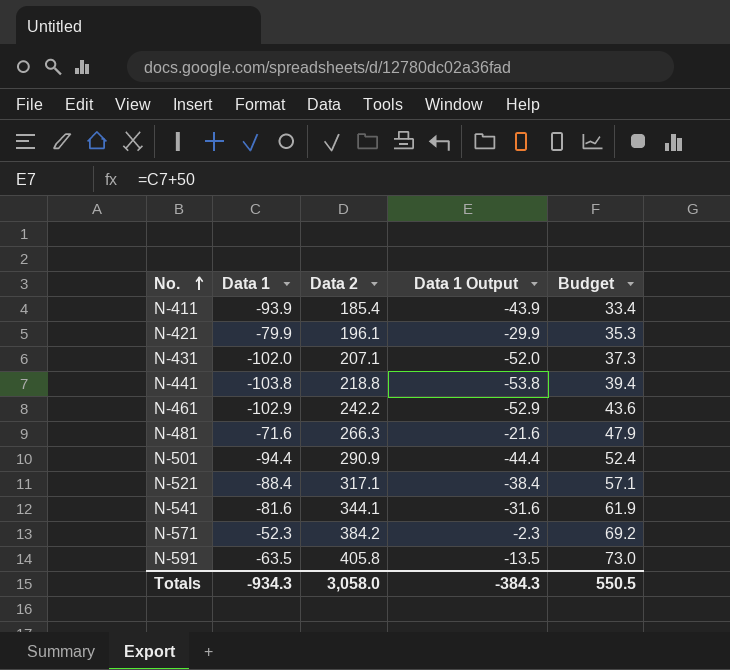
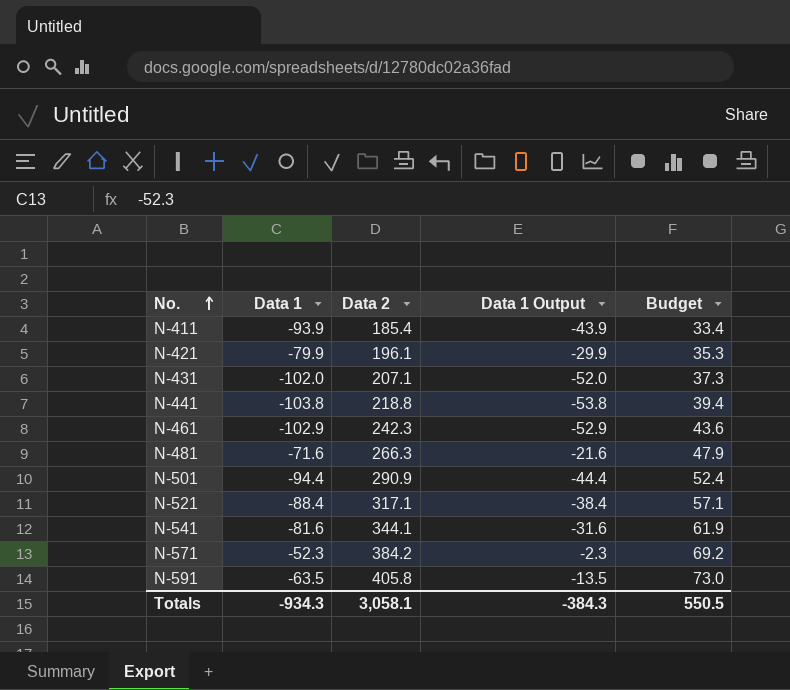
N-461 | Data 2: 242.2 -> 242.3
Totals | Data 2: 3,058.0 -> 3,058.1

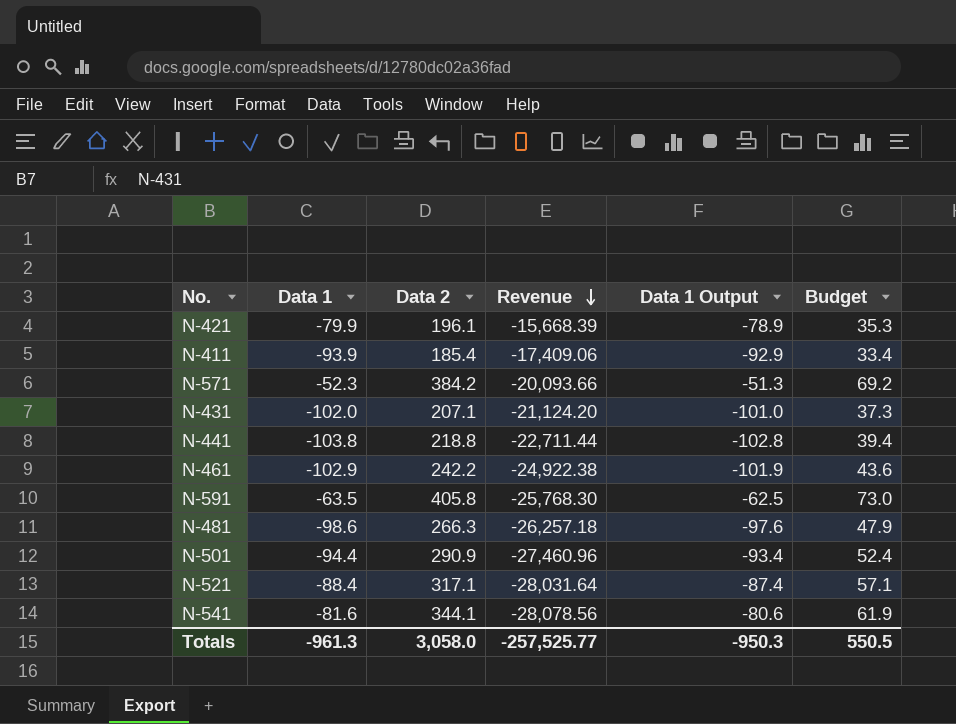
row order: No. ascending -> Revenue descending
column Revenue | formula: none -> [Data 1] * [Data 2]
column Data 1 Output | formula: [Data 1] + 50 -> [Data 1] + 1
N-461 | Data 2: 242.3 -> 242.2
N-481 | Data 1: -71.6 -> -98.6
Totals | Data 1: -934.3 -> -961.3
Totals | Data 2: 3,058.1 -> 3,058.0
Totals | Data 1 Output: -384.3 -> -950.3

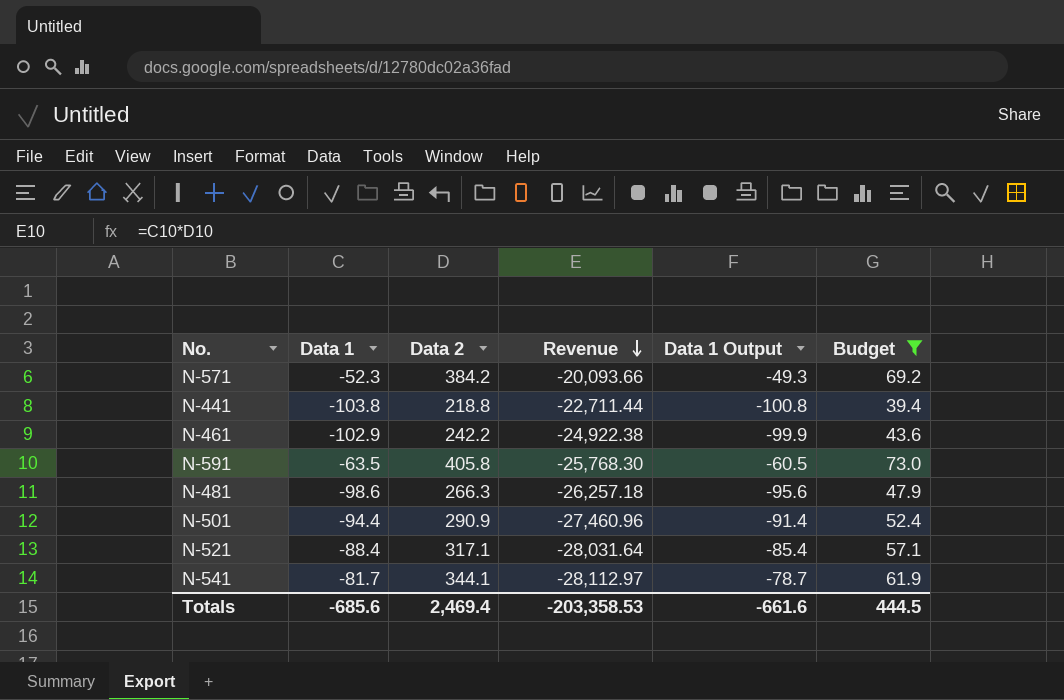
filter: none -> Budget >= 39.4
column Data 1 Output | formula: [Data 1] + 1 -> [Data 1] + 3
N-541 | Data 1: -81.6 -> -81.7
N-541 | Revenue: -28,078.56 -> -28,112.97
Totals | Data 1: -961.3 -> -685.6
Totals | Data 2: 3,058.0 -> 2,469.4
Totals | Revenue: -257,525.77 -> -203,358.53
Totals | Data 1 Output: -950.3 -> -661.6
Totals | Budget: 550.5 -> 444.5

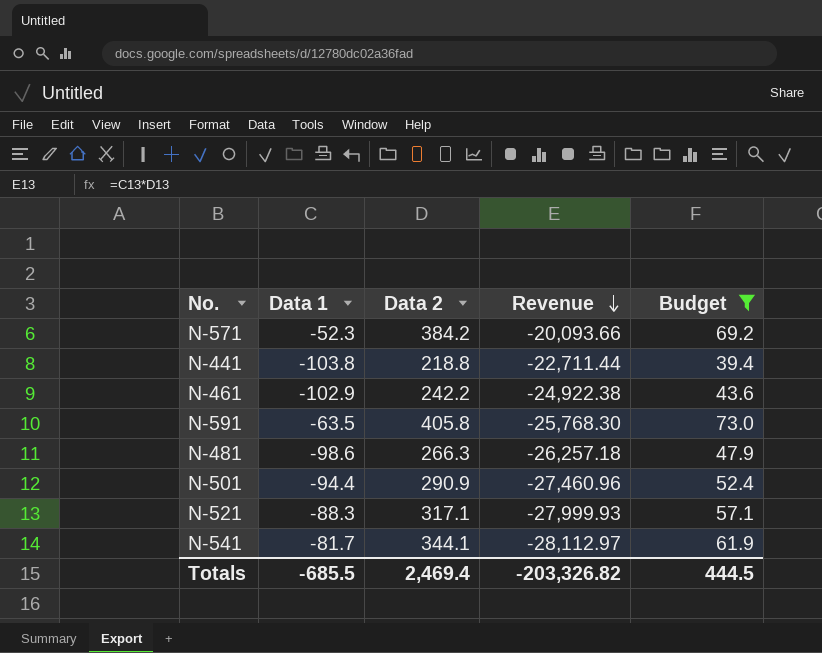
column Data 1 Output | formula: [Data 1] + 3 -> none
N-521 | Data 1: -88.4 -> -88.3
N-521 | Revenue: -28,031.64 -> -27,999.93
Totals | Data 1: -685.6 -> -685.5
Totals | Revenue: -203,358.53 -> -203,326.82

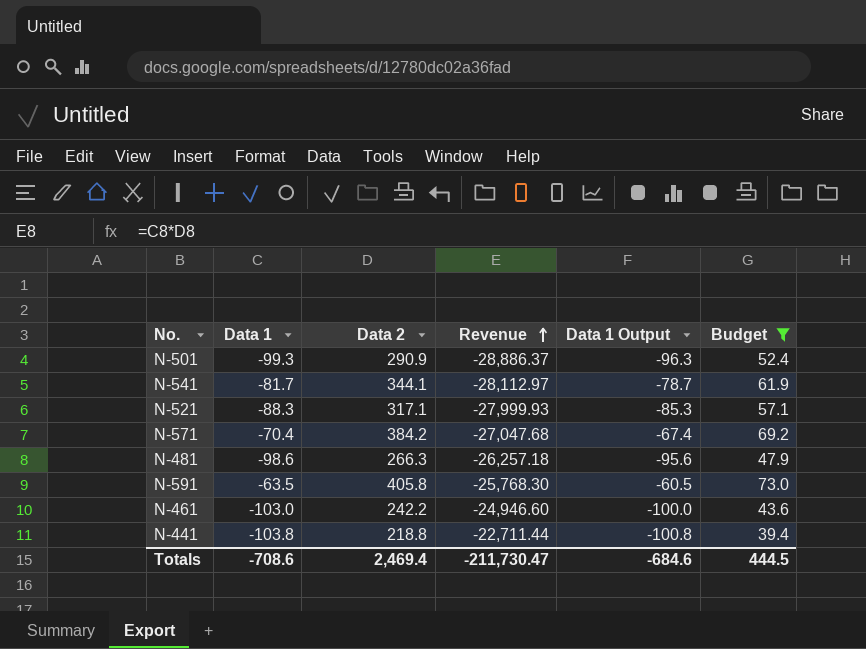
row order: Revenue descending -> Revenue ascending
column Data 1 Output | formula: none -> [Data 1] + 3
N-501 | Data 1: -94.4 -> -99.3
N-501 | Revenue: -27,460.96 -> -28,886.37
N-571 | Data 1: -52.3 -> -70.4
N-571 | Revenue: -20,093.66 -> -27,047.68
N-461 | Data 1: -102.9 -> -103.0
N-461 | Revenue: -24,922.38 -> -24,946.60
Totals | Data 1: -685.5 -> -708.6
Totals | Revenue: -203,326.82 -> -211,730.47

